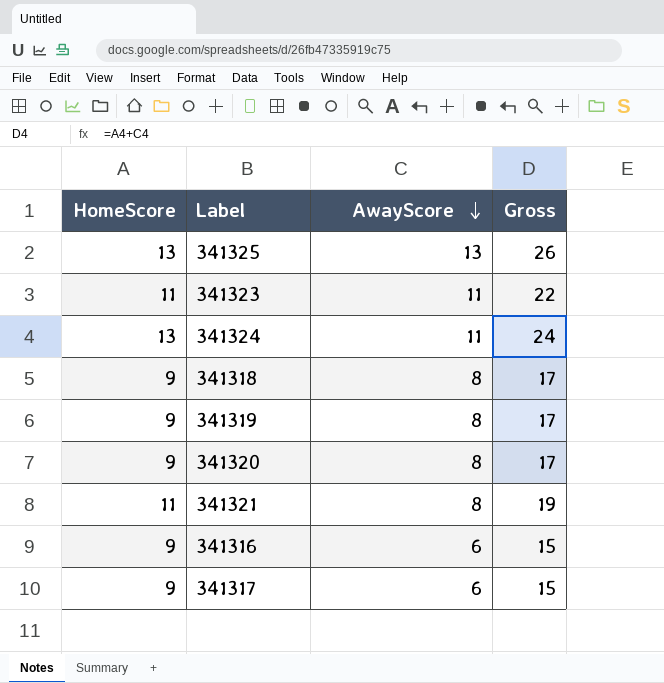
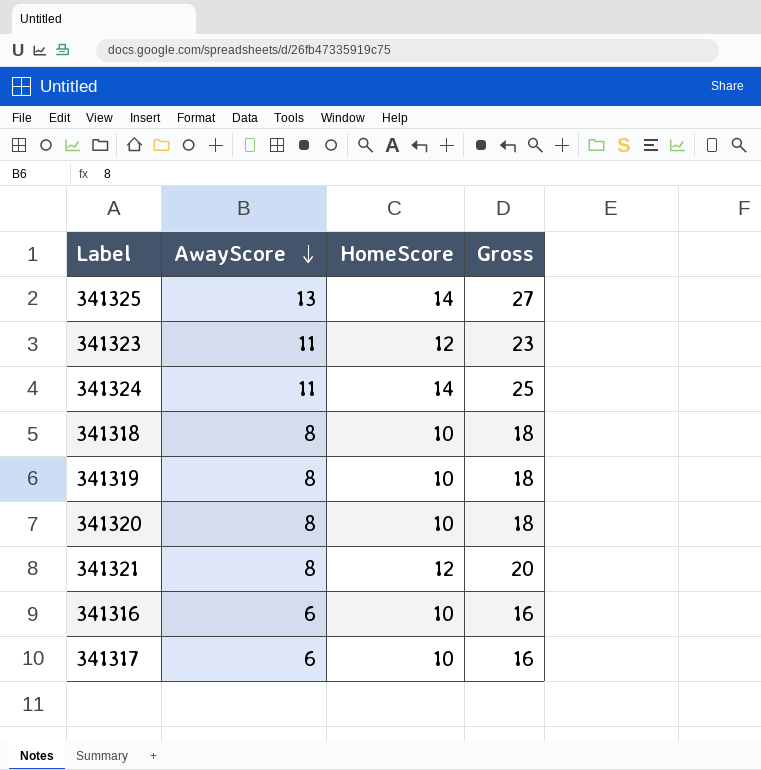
column HomeScore | position: 1 -> 3
341325 | HomeScore: 13 -> 14
341325 | Gross: 26 -> 27
341323 | HomeScore: 11 -> 12
341323 | Gross: 22 -> 23
341324 | HomeScore: 13 -> 14
341324 | Gross: 24 -> 25
341318 | HomeScore: 9 -> 10
341318 | Gross: 17 -> 18
341319 | HomeScore: 9 -> 10
341319 | Gross: 17 -> 18
341320 | HomeScore: 9 -> 10
341320 | Gross: 17 -> 18
341321 | HomeScore: 11 -> 12
341321 | Gross: 19 -> 20
341316 | HomeScore: 9 -> 10
341316 | Gross: 15 -> 16
341317 | HomeScore: 9 -> 10
341317 | Gross: 15 -> 16

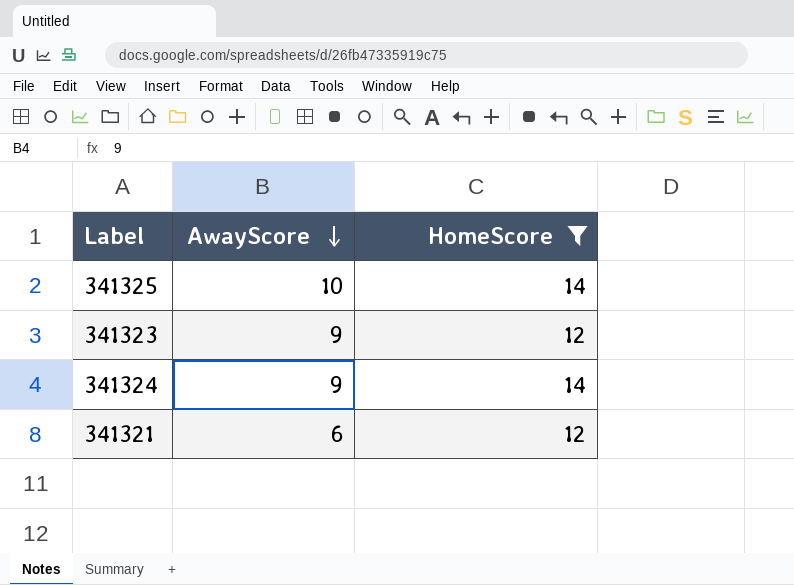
filter: none -> HomeScore != 10
column Gross | formula: [AwayScore] + [HomeScore] -> none
341325 | AwayScore: 13 -> 10
341323 | AwayScore: 11 -> 9
341324 | AwayScore: 11 -> 9
341321 | AwayScore: 8 -> 6

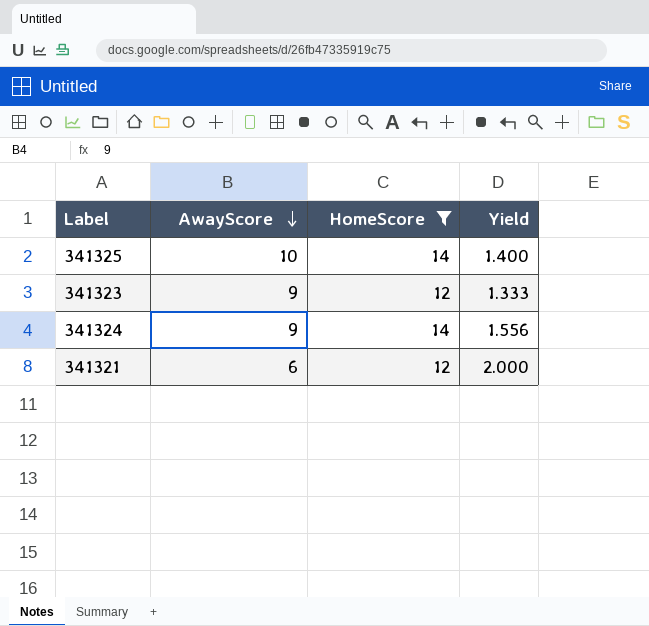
column Yield | formula: none -> [HomeScore] / [AwayScore]

